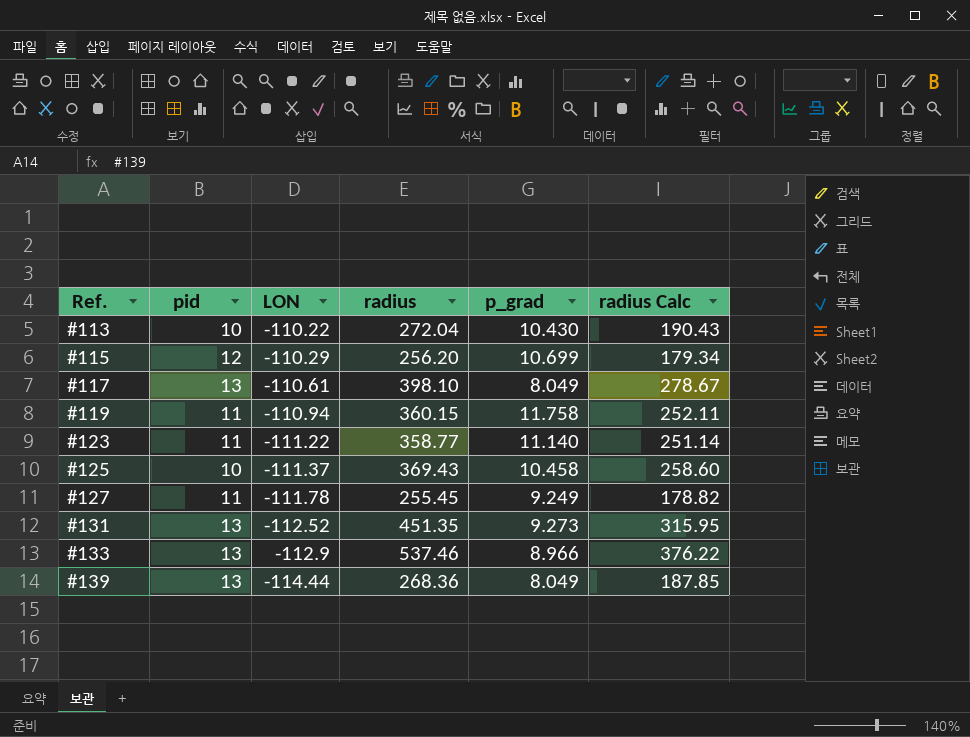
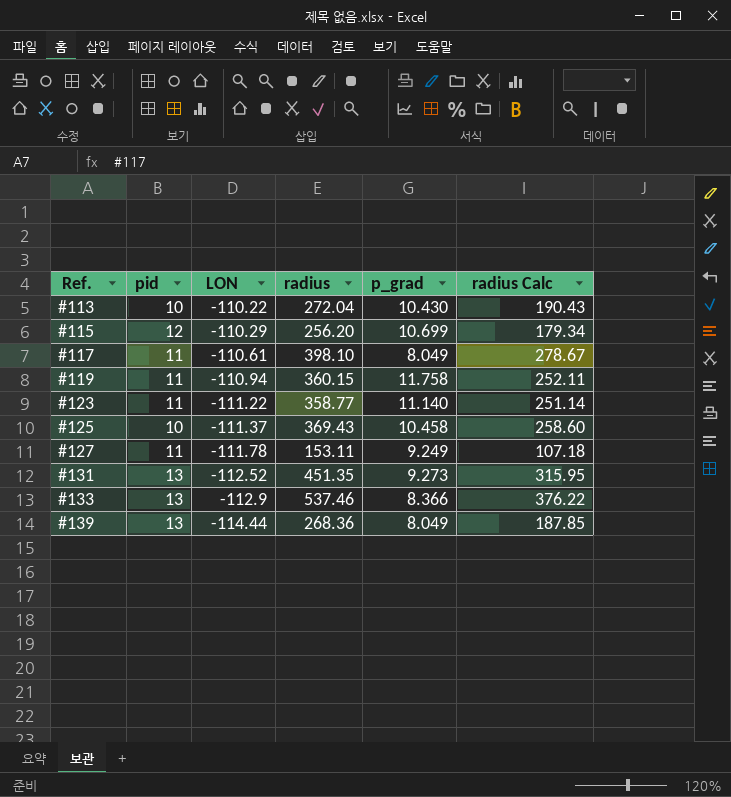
#117 | pid: 13 -> 11
#127 | radius: 255.45 -> 153.11
#127 | radius Calc: 178.82 -> 107.18
#133 | p_grad: 8.966 -> 8.366

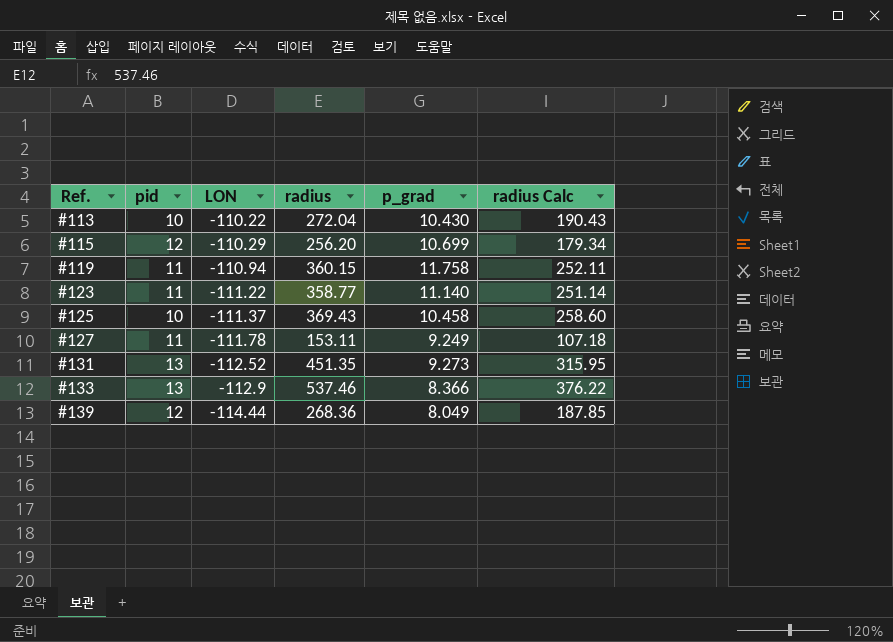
row #117: 11 | -110.61 | 398.10 | 8.049 | 278.67 -> none
#139 | pid: 13 -> 12

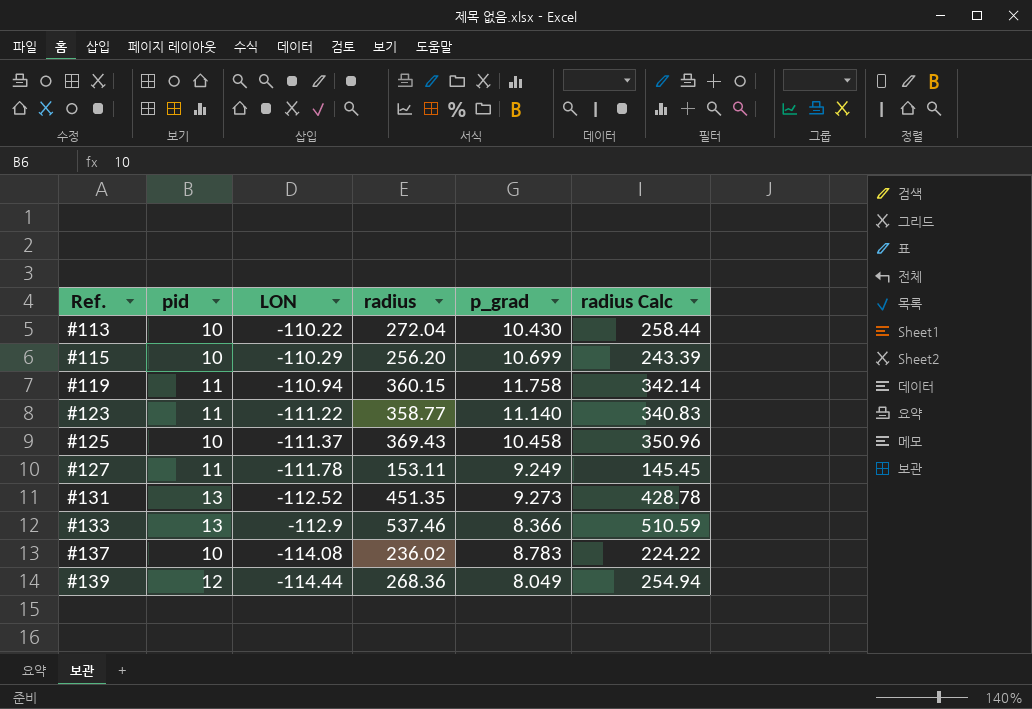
column radius Calc | formula: [radius] * 0.7 -> [radius] * 0.95
#115 | pid: 12 -> 10
row #137: none -> 10 | -114.08 | 236.02 | 8.783 | 224.22

